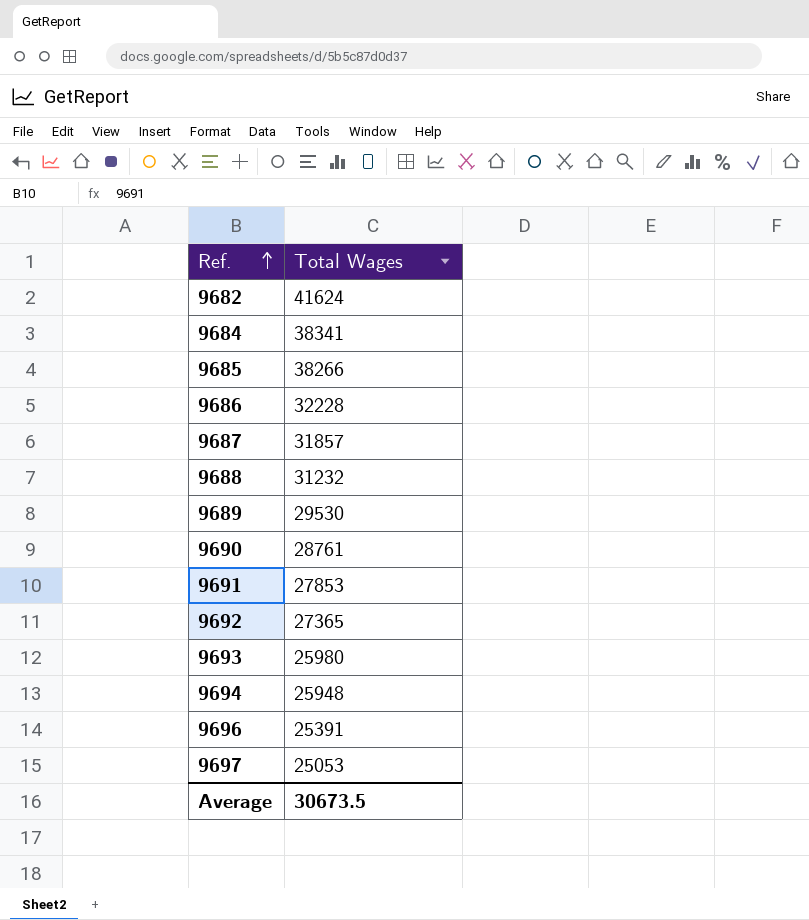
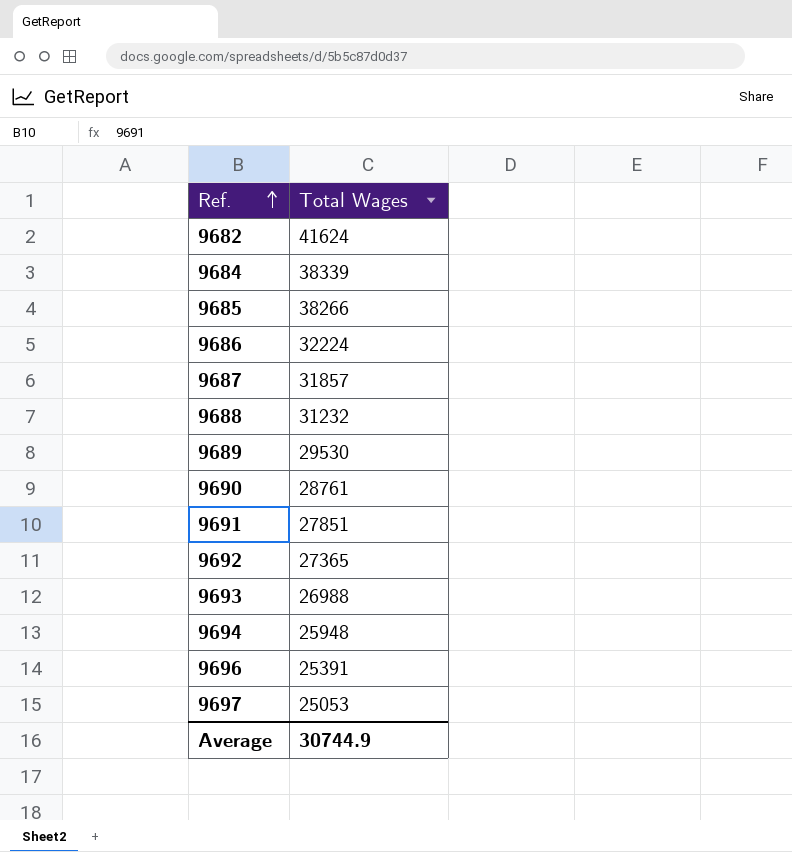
9684 | Total Wages: 38341 -> 38339
9686 | Total Wages: 32228 -> 32224
9691 | Total Wages: 27853 -> 27851
9693 | Total Wages: 25980 -> 26988
Average | Total Wages: 30673.5 -> 30744.9

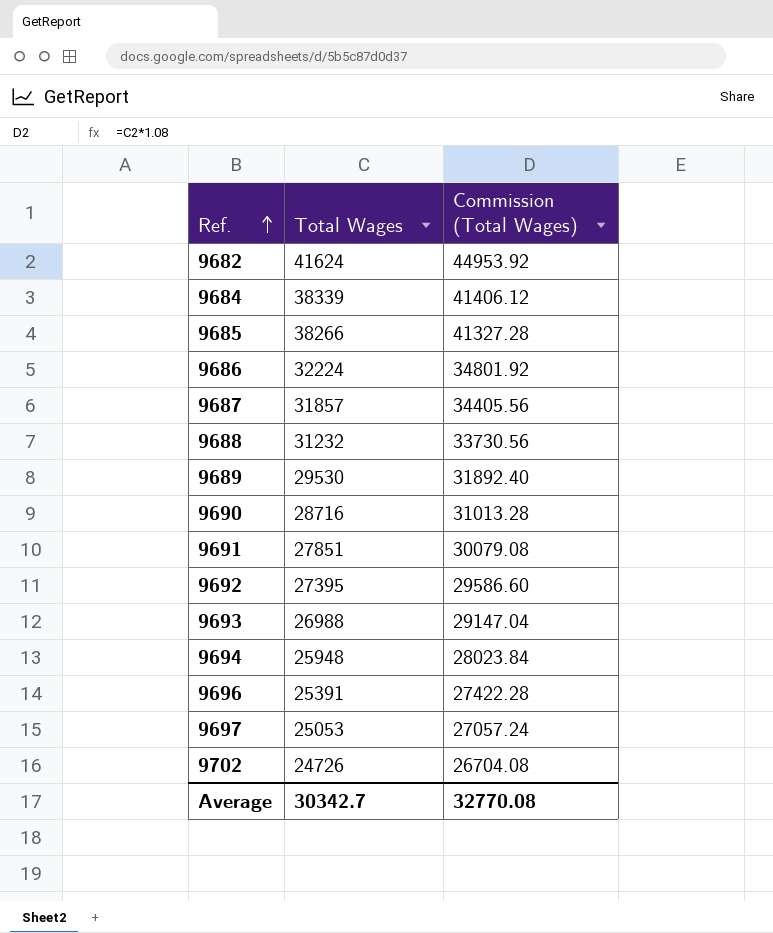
column Commission (Total Wages) | formula: none -> [Total Wages] * 1.08
9690 | Total Wages: 28761 -> 28716
9692 | Total Wages: 27365 -> 27395
row 9702: none -> 24726 | 26704.08
Average | Total Wages: 30744.9 -> 30342.7

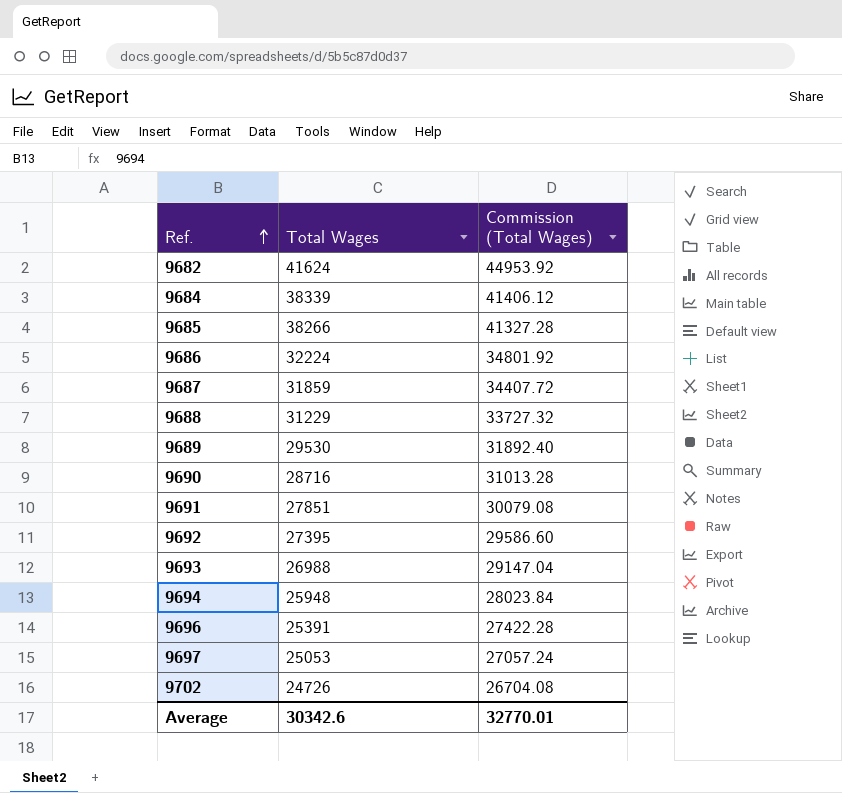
9687 | Total Wages: 31857 -> 31859
9687 | Commission (Total Wages): 34405.56 -> 34407.72
9688 | Total Wages: 31232 -> 31229
9688 | Commission (Total Wages): 33730.56 -> 33727.32
Average | Total Wages: 30342.7 -> 30342.6
Average | Commission (Total Wages): 32770.08 -> 32770.01

